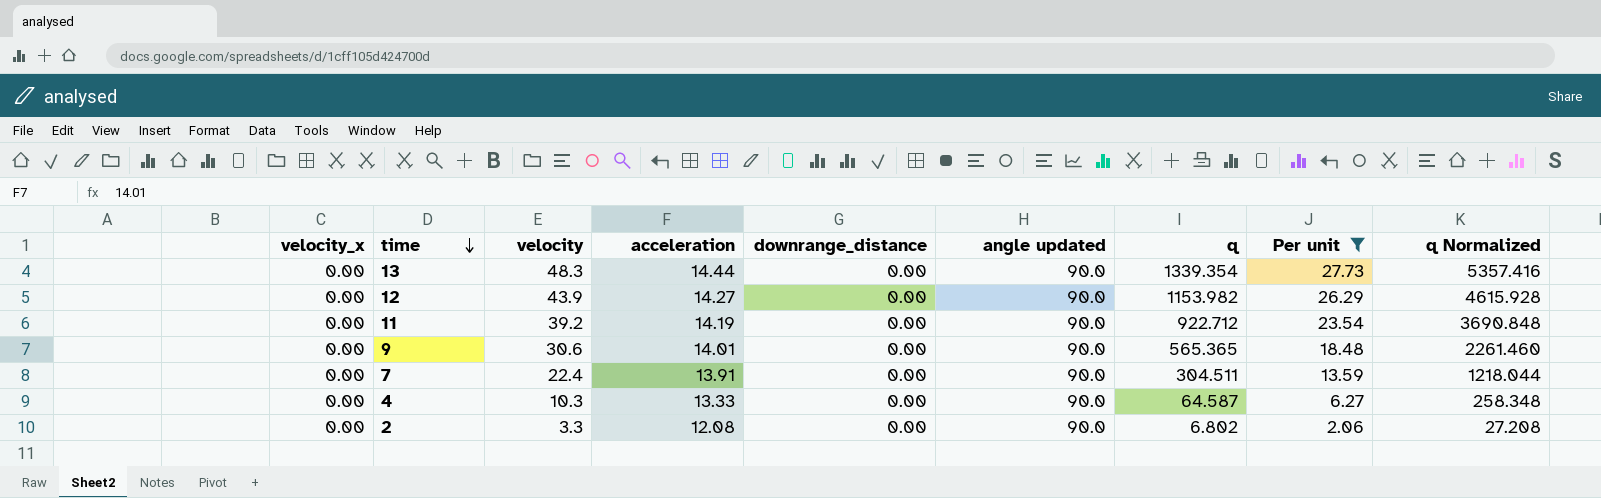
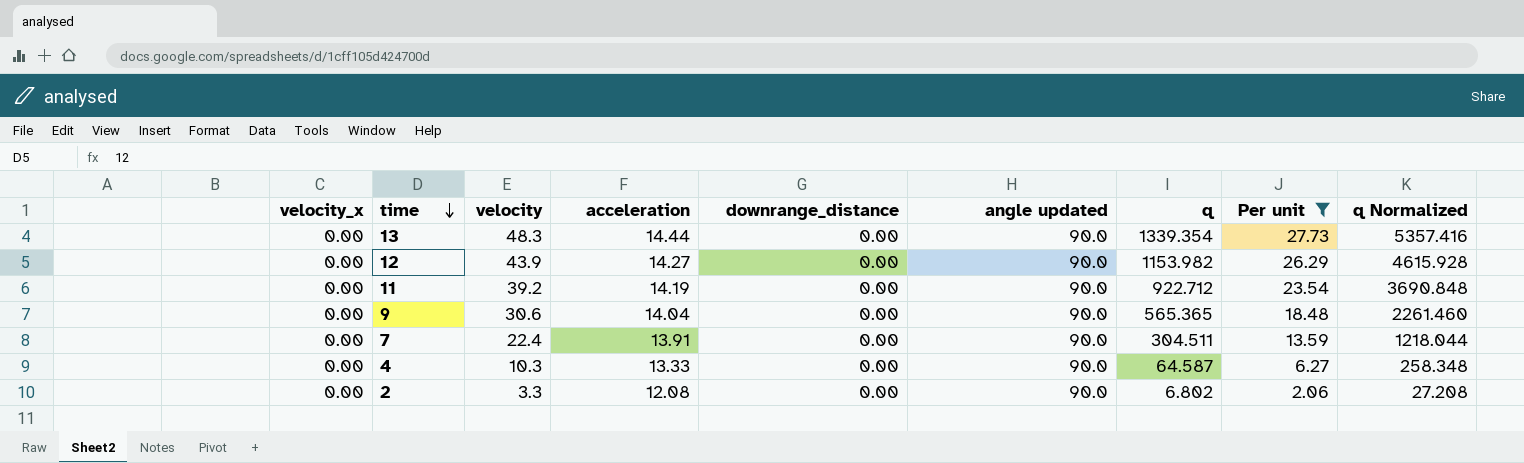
9 | acceleration: 14.01 -> 14.04

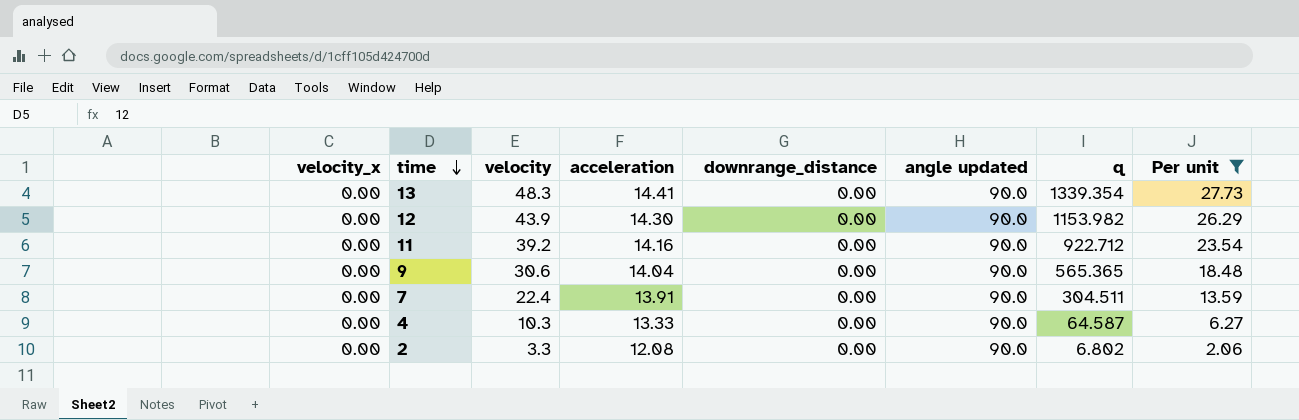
column q Normalized | formula: [q] * 4 -> none
13 | acceleration: 14.44 -> 14.41
12 | acceleration: 14.27 -> 14.30
11 | acceleration: 14.19 -> 14.16

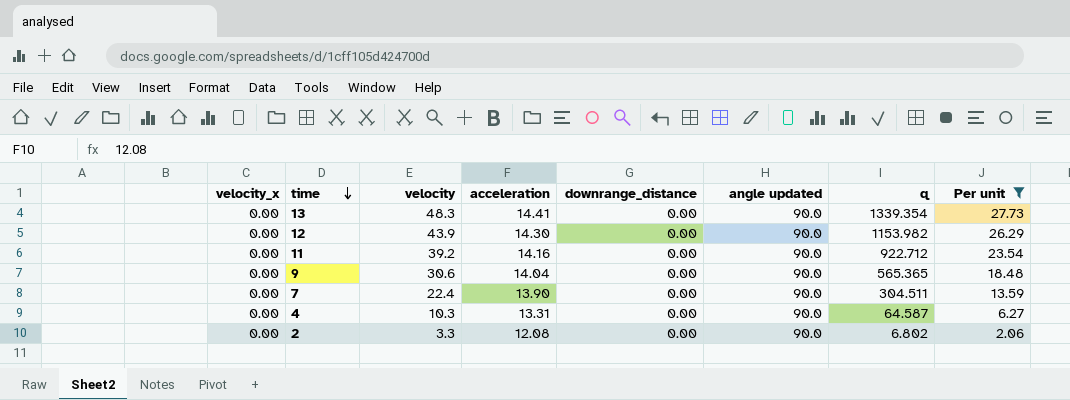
7 | acceleration: 13.91 -> 13.90
4 | acceleration: 13.33 -> 13.31

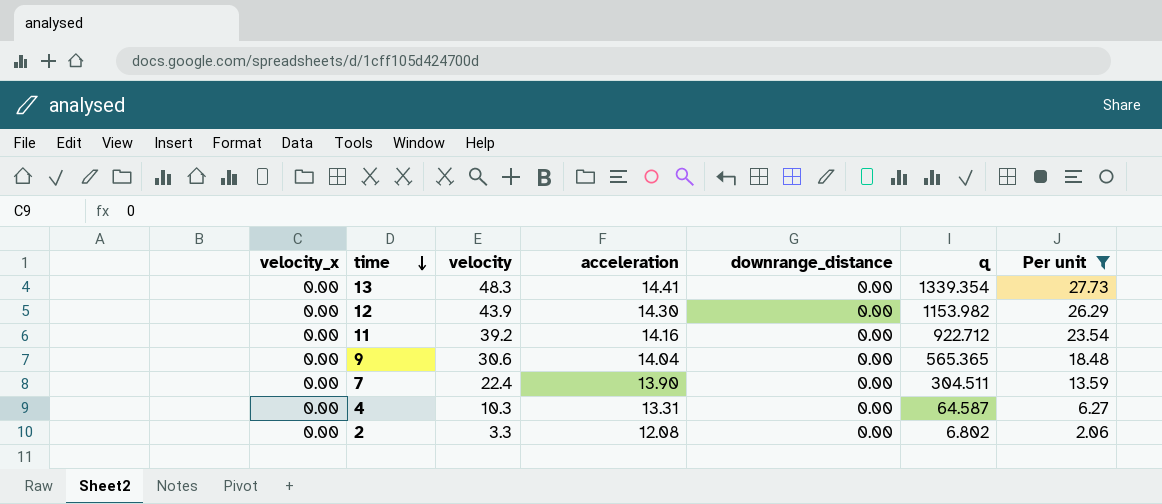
column angle updated | position: 6 -> none

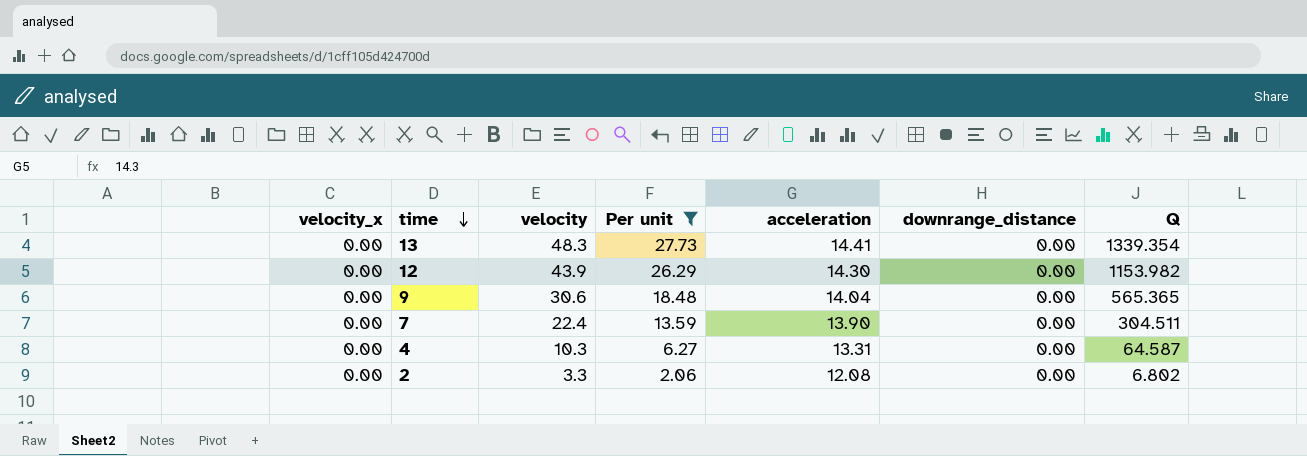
column Per unit | position: 7 -> 4
column name: q -> Q
row 11: 0.00 | 39.2 | 14.16 | 0.00 | 922.712 | 23.54 -> none

